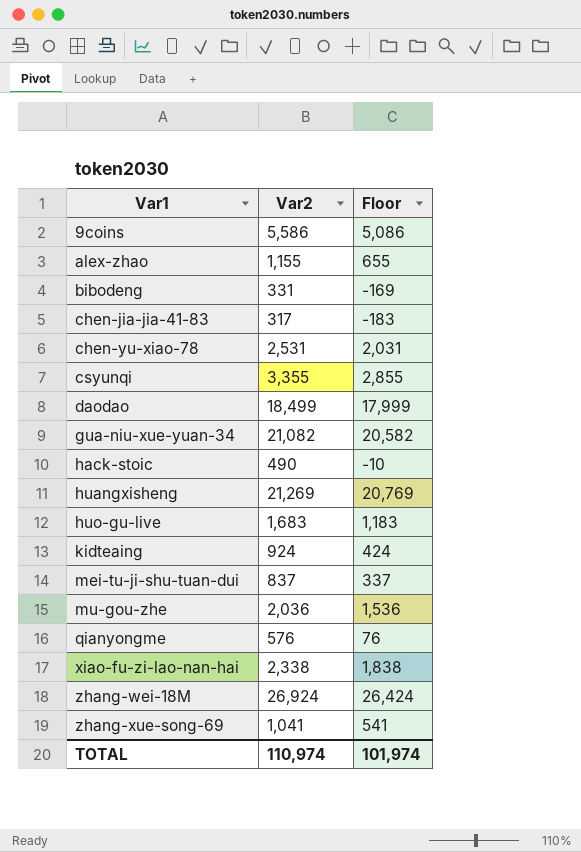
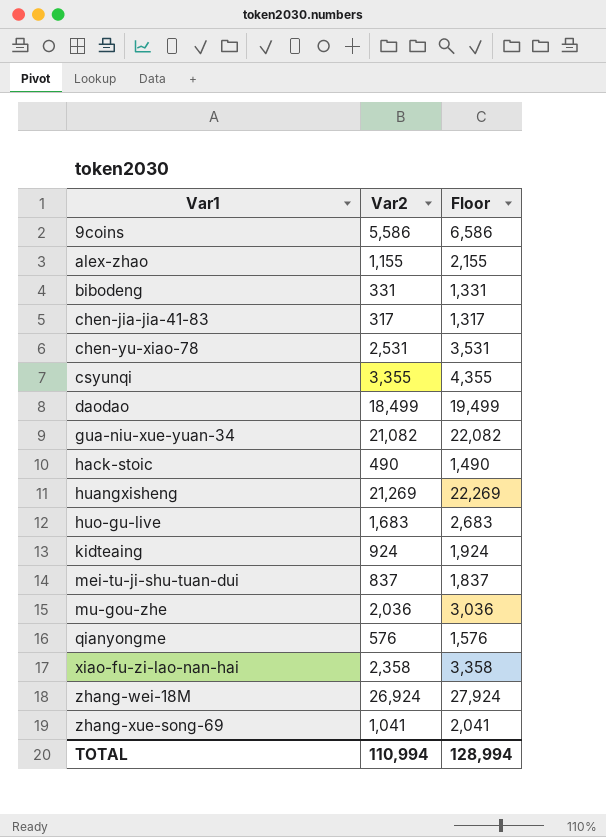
column Floor | formula: [Var2] - 500 -> [Var2] + 1000
xiao-fu-zi-lao-nan-hai | Var2: 2,338 -> 2,358
TOTAL | Var2: 110,974 -> 110,994
TOTAL | Floor: 101,974 -> 128,994

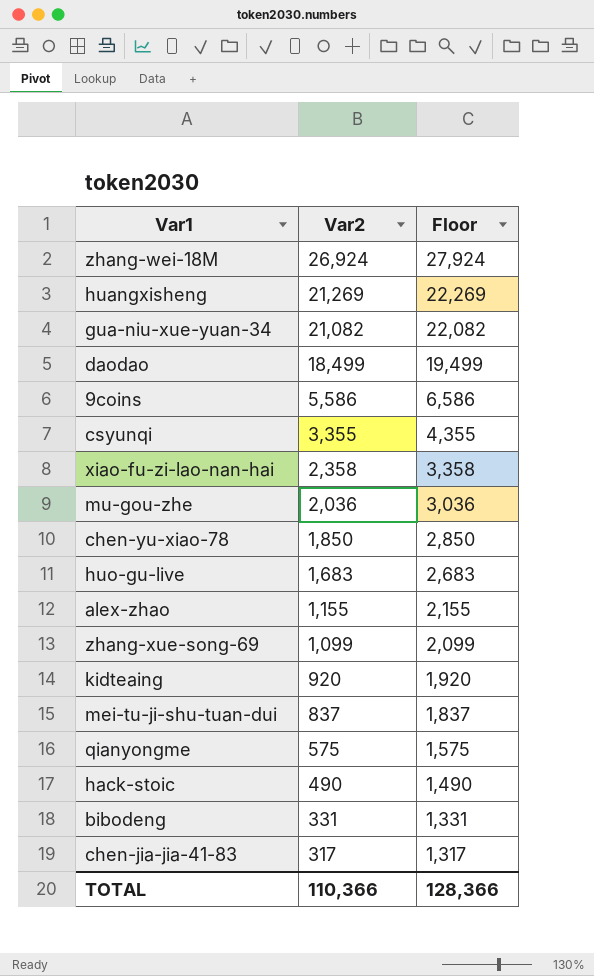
row order: Var1 ascending -> Var2 descending
chen-yu-xiao-78 | Var2: 2,531 -> 1,850
chen-yu-xiao-78 | Floor: 3,531 -> 2,850
zhang-xue-song-69 | Var2: 1,041 -> 1,099
zhang-xue-song-69 | Floor: 2,041 -> 2,099
kidteaing | Var2: 924 -> 920
kidteaing | Floor: 1,924 -> 1,920
qianyongme | Var2: 576 -> 575
qianyongme | Floor: 1,576 -> 1,575
TOTAL | Var2: 110,994 -> 110,366
TOTAL | Floor: 128,994 -> 128,366

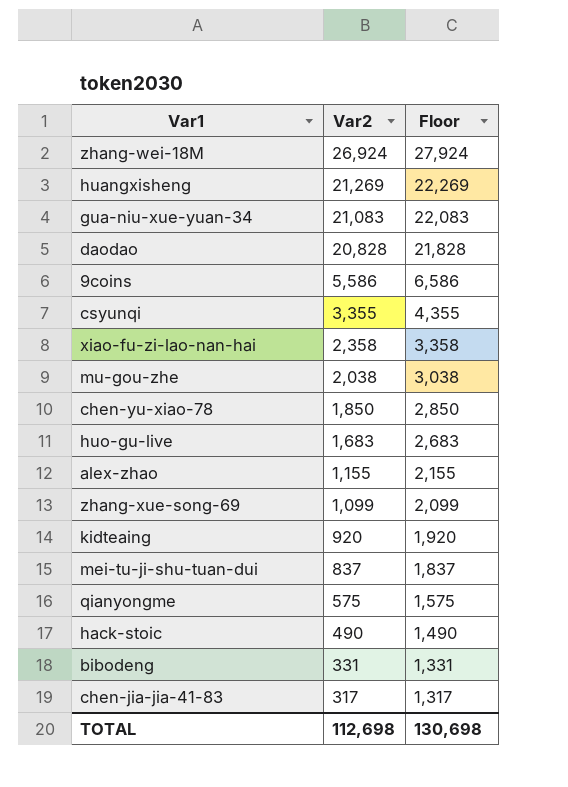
gua-niu-xue-yuan-34 | Var2: 21,082 -> 21,083
gua-niu-xue-yuan-34 | Floor: 22,082 -> 22,083
daodao | Var2: 18,499 -> 20,828
daodao | Floor: 19,499 -> 21,828
mu-gou-zhe | Var2: 2,036 -> 2,038
mu-gou-zhe | Floor: 3,036 -> 3,038
TOTAL | Var2: 110,366 -> 112,698
TOTAL | Floor: 128,366 -> 130,698

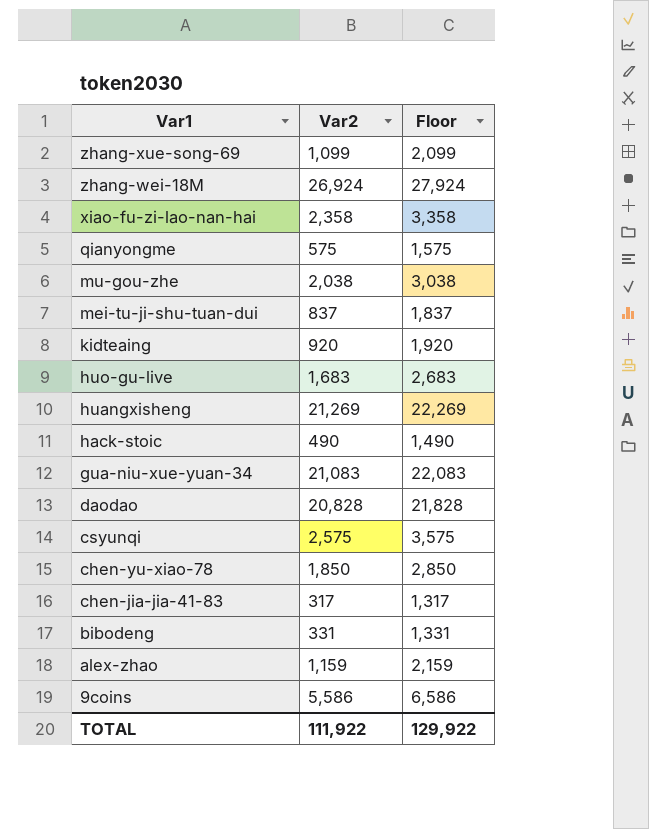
row order: Var2 descending -> Var1 descending
csyunqi | Var2: 3,355 -> 2,575
csyunqi | Floor: 4,355 -> 3,575
alex-zhao | Var2: 1,155 -> 1,159
alex-zhao | Floor: 2,155 -> 2,159
TOTAL | Var2: 112,698 -> 111,922
TOTAL | Floor: 130,698 -> 129,922

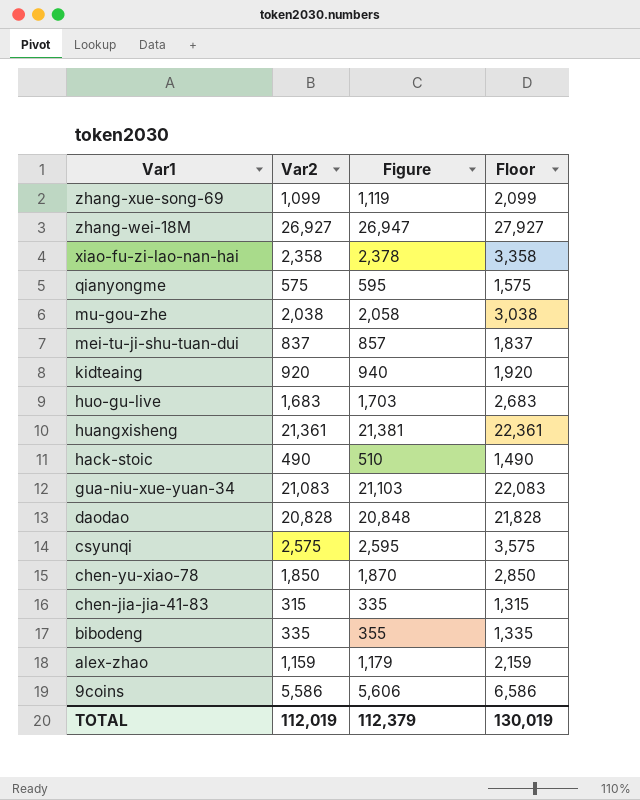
column Figure | formula: none -> [Var2] + 20
zhang-wei-18M | Var2: 26,924 -> 26,927
zhang-wei-18M | Floor: 27,924 -> 27,927
huangxisheng | Var2: 21,269 -> 21,361
huangxisheng | Floor: 22,269 -> 22,361
chen-jia-jia-41-83 | Var2: 317 -> 315
chen-jia-jia-41-83 | Floor: 1,317 -> 1,315
bibodeng | Var2: 331 -> 335
bibodeng | Floor: 1,331 -> 1,335
TOTAL | Var2: 111,922 -> 112,019
TOTAL | Floor: 129,922 -> 130,019

